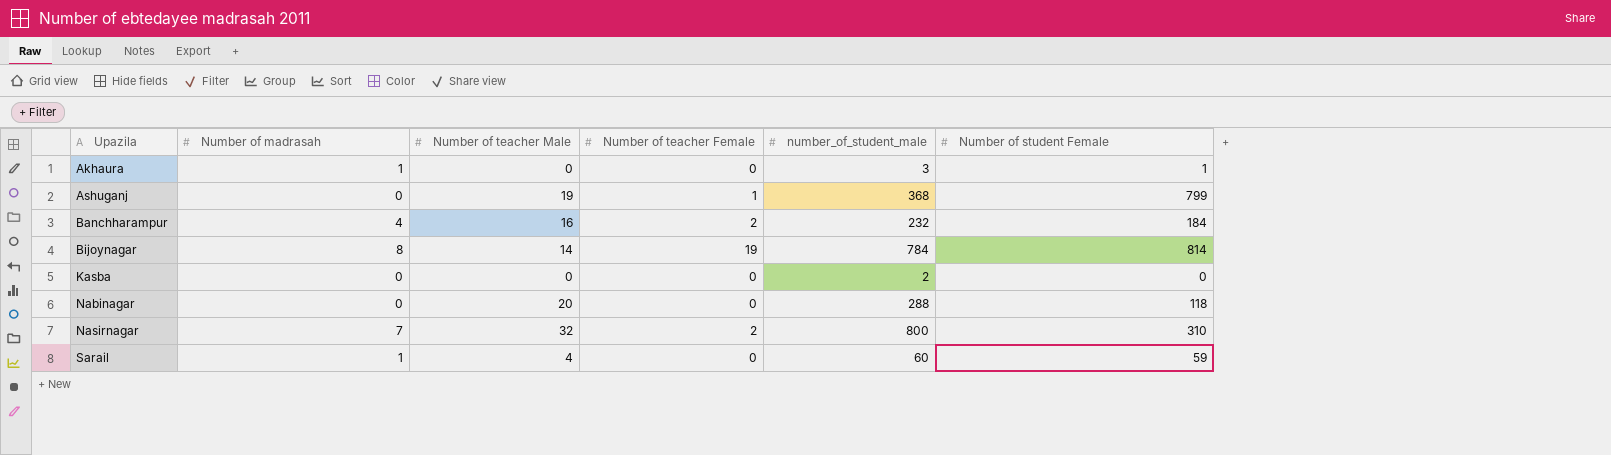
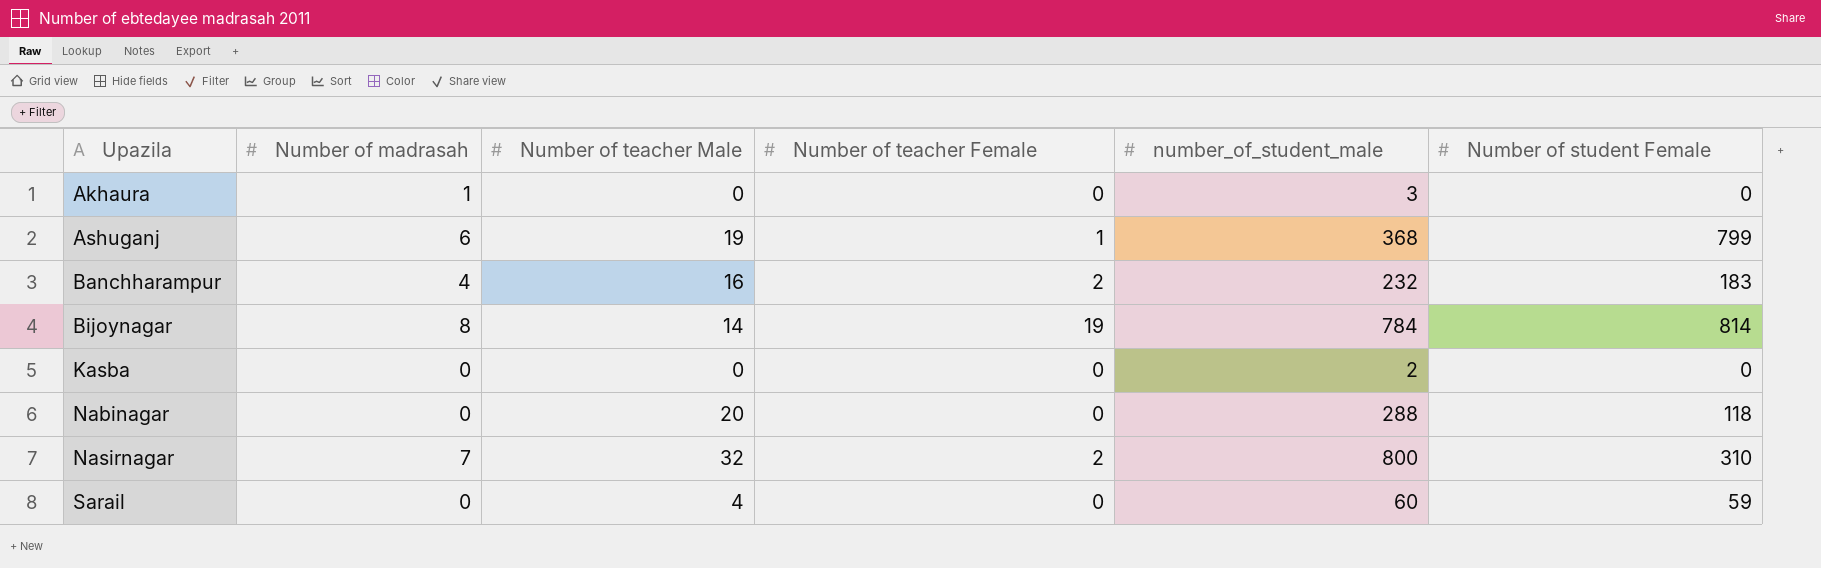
Akhaura | Number of student Female: 1 -> 0
Ashuganj | Number of madrasah: 0 -> 6
Banchharampur | Number of student Female: 184 -> 183
Sarail | Number of madrasah: 1 -> 0

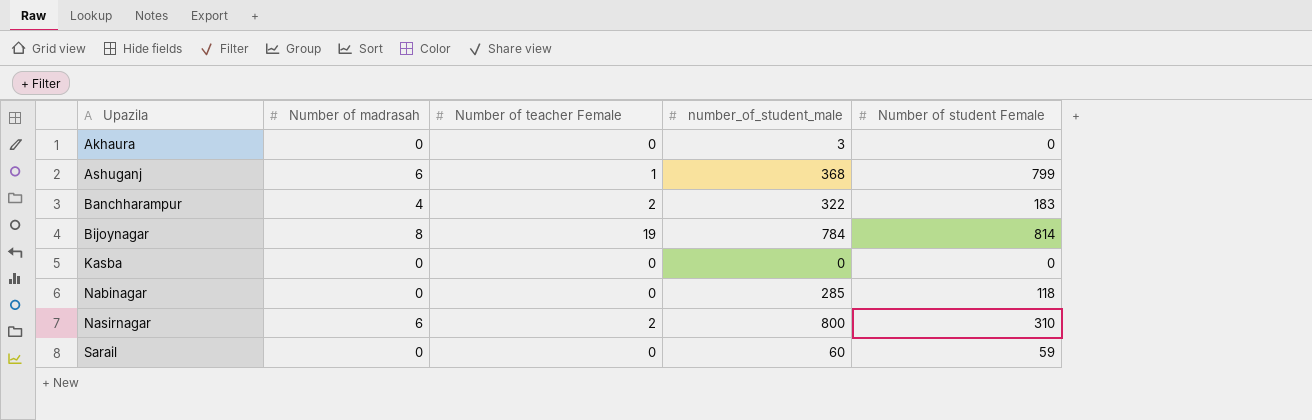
column Number of teacher Male | position: 3 -> none
Akhaura | Number of madrasah: 1 -> 0
Banchharampur | number_of_student_male: 232 -> 322
Kasba | number_of_student_male: 2 -> 0
Nabinagar | number_of_student_male: 288 -> 285
Nasirnagar | Number of madrasah: 7 -> 6

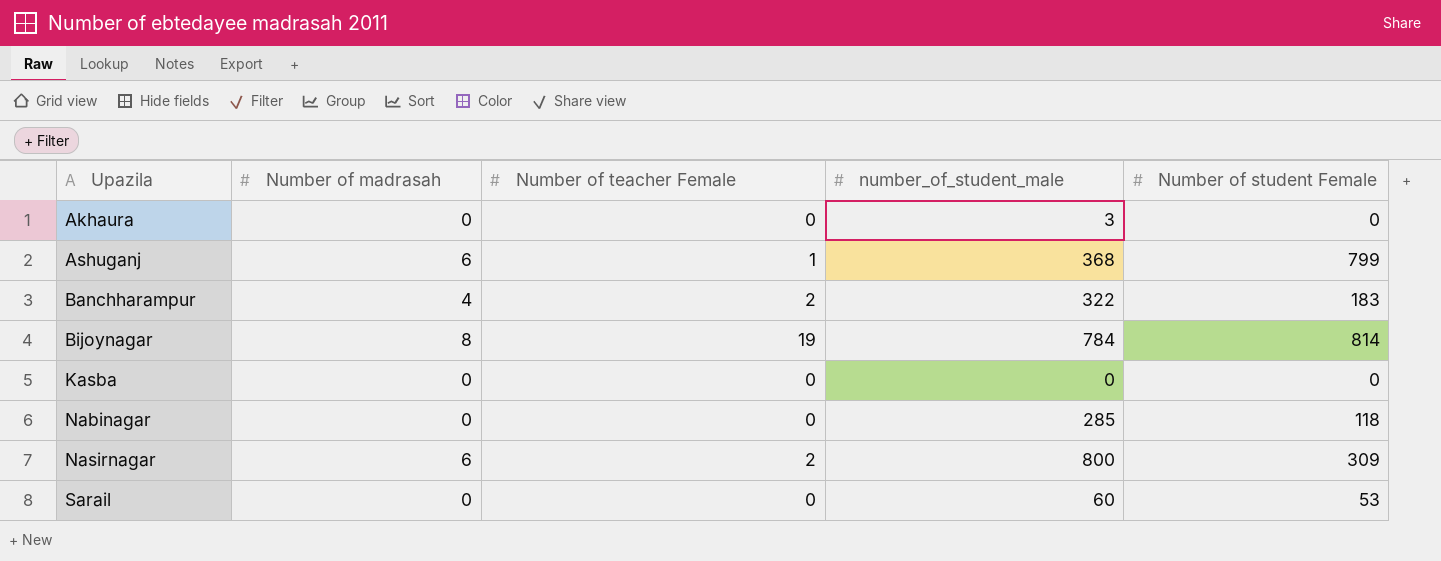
Nasirnagar | Number of student Female: 310 -> 309
Sarail | Number of student Female: 59 -> 53

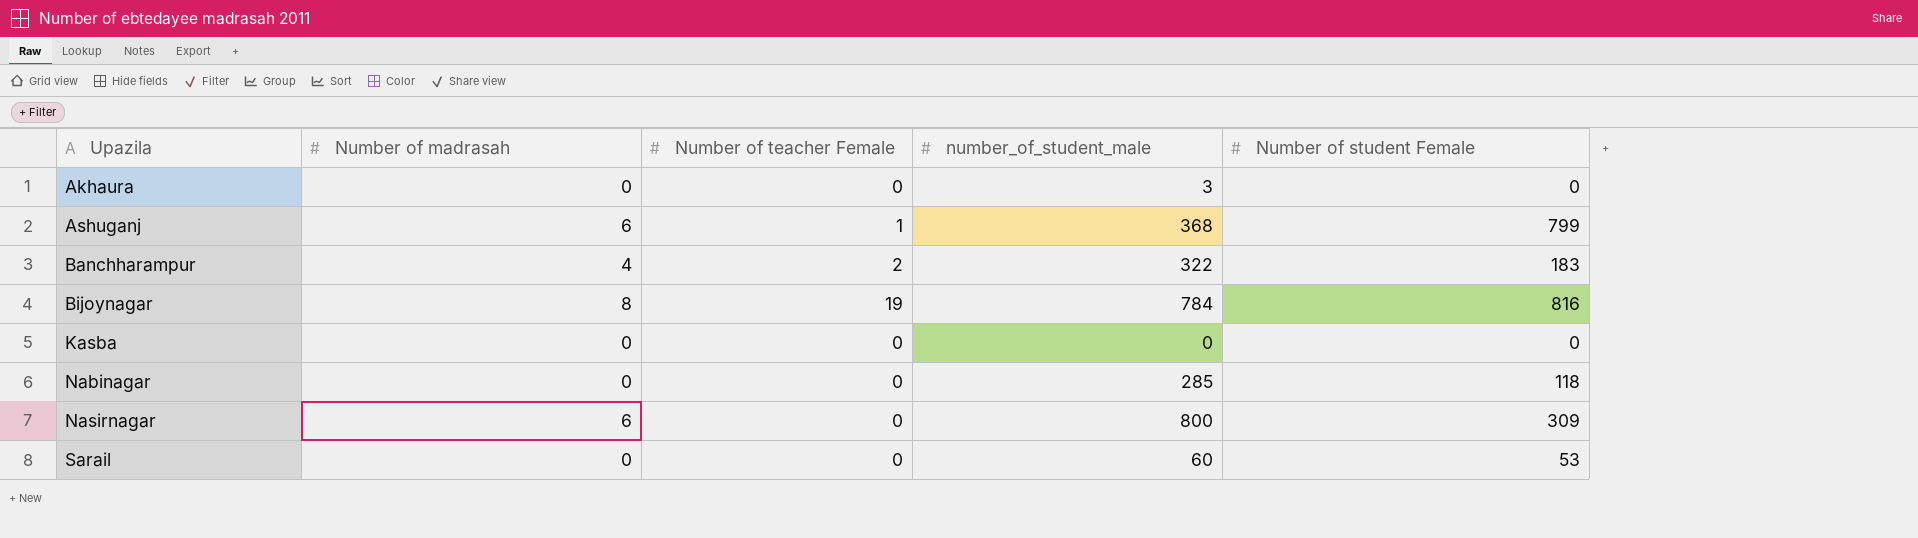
Bijoynagar | Number of student Female: 814 -> 816
Nasirnagar | Number of teacher Female: 2 -> 0

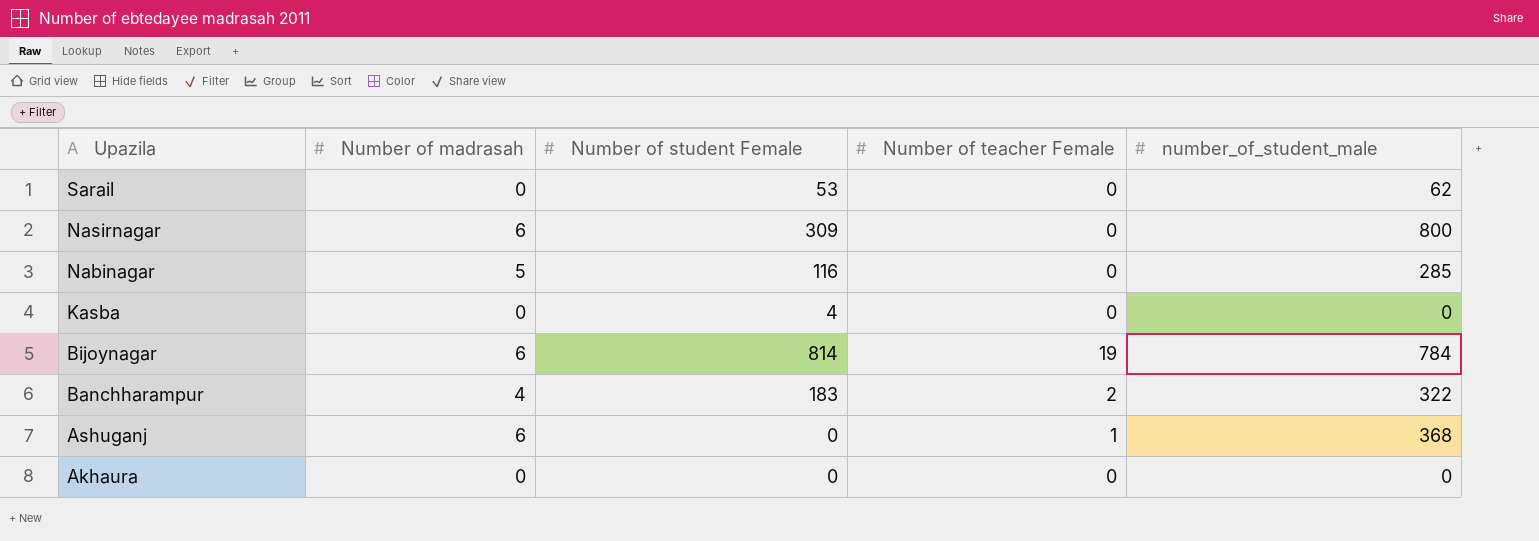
row order: Upazila ascending -> Upazila descending
column Number of student Female | position: 5 -> 3
Sarail | number_of_student_male: 60 -> 62
Nabinagar | Number of madrasah: 0 -> 5
Nabinagar | Number of student Female: 118 -> 116
Kasba | Number of student Female: 0 -> 4
Bijoynagar | Number of madrasah: 8 -> 6
Bijoynagar | Number of student Female: 816 -> 814
Ashuganj | Number of student Female: 799 -> 0
Akhaura | number_of_student_male: 3 -> 0

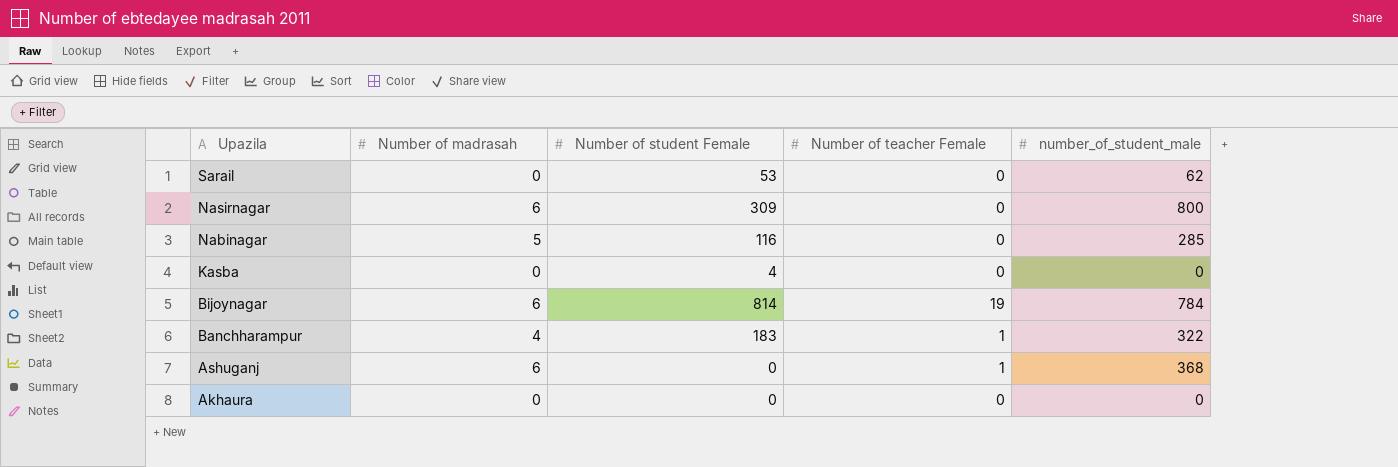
Banchharampur | Number of teacher Female: 2 -> 1

